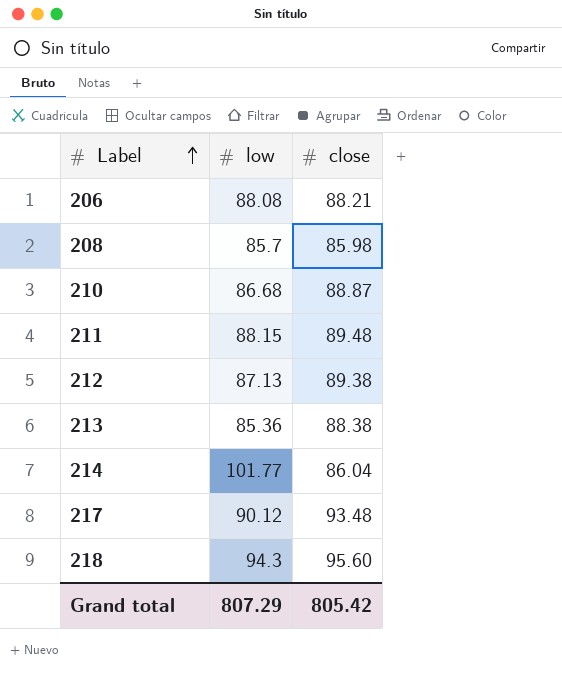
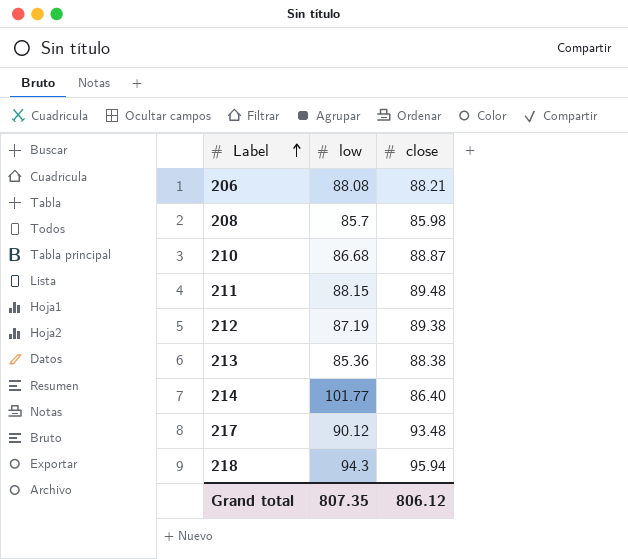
212 | low: 87.13 -> 87.19
214 | close: 86.04 -> 86.40
218 | close: 95.60 -> 95.94
Grand total | low: 807.29 -> 807.35
Grand total | close: 805.42 -> 806.12

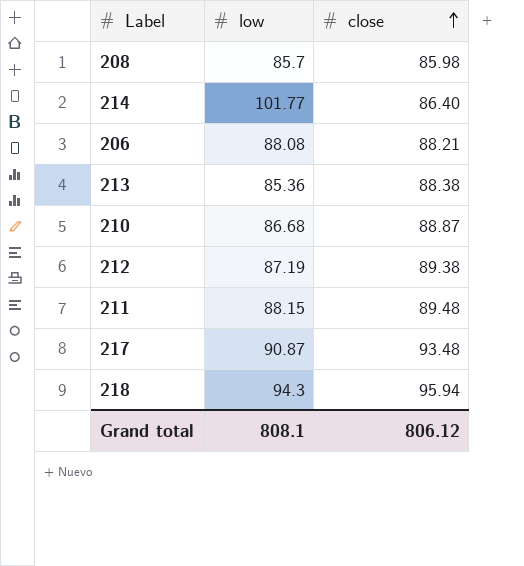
row order: Label ascending -> close ascending
217 | low: 90.12 -> 90.87
Grand total | low: 807.35 -> 808.1

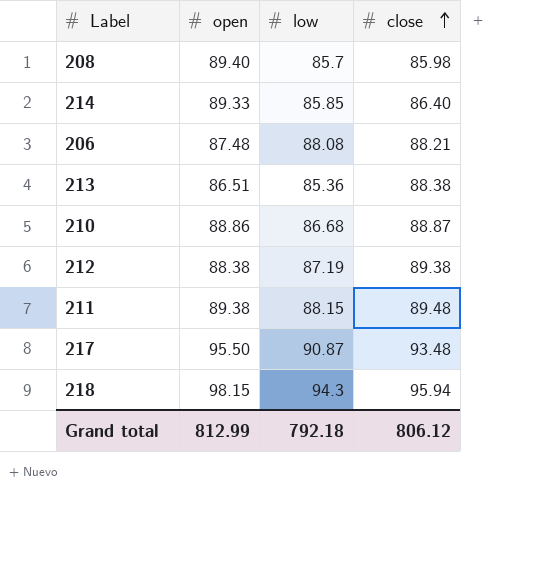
column open | position: none -> 2
214 | low: 101.77 -> 85.85
Grand total | low: 808.1 -> 792.18

